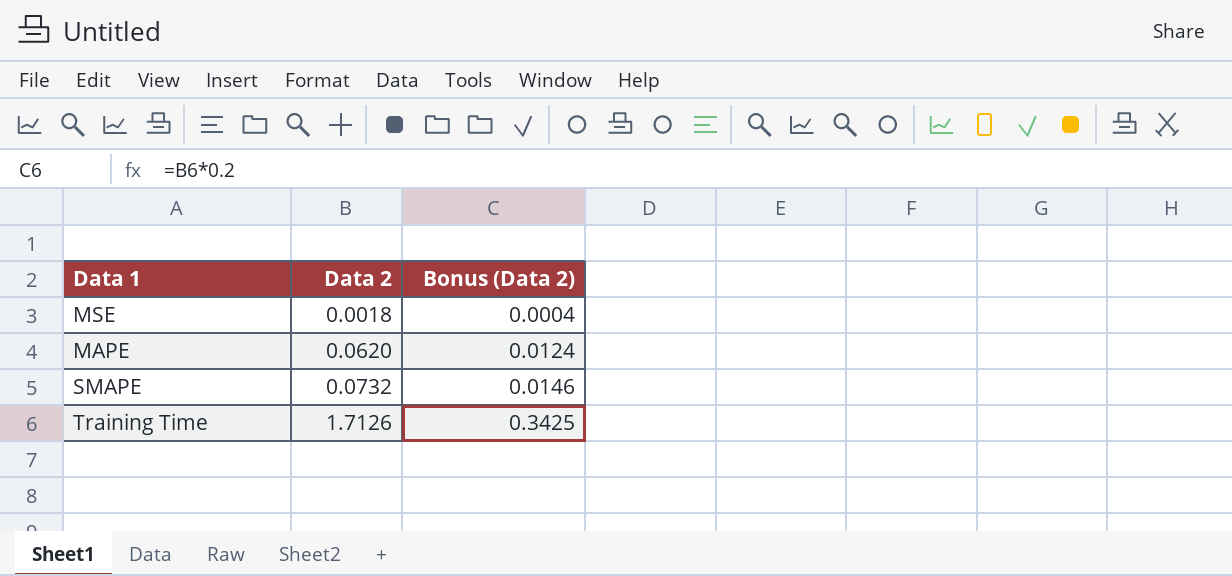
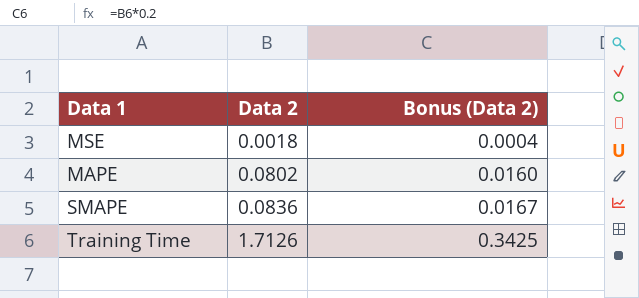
MAPE | Data 2: 0.0620 -> 0.0802
MAPE | Bonus (Data 2): 0.0124 -> 0.0160
SMAPE | Data 2: 0.0732 -> 0.0836
SMAPE | Bonus (Data 2): 0.0146 -> 0.0167

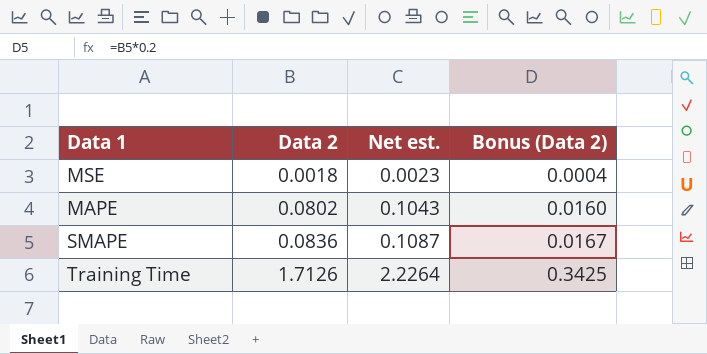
column Net est. | formula: none -> [Data 2] * 1.3

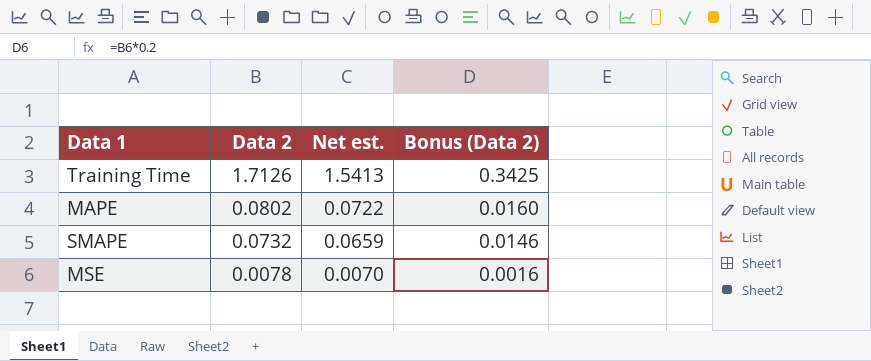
row order: Data 2 ascending -> Data 2 descending
column Net est. | formula: [Data 2] * 1.3 -> [Data 2] * 0.9
SMAPE | Data 2: 0.0836 -> 0.0732
SMAPE | Bonus (Data 2): 0.0167 -> 0.0146
MSE | Data 2: 0.0018 -> 0.0078
MSE | Bonus (Data 2): 0.0004 -> 0.0016

